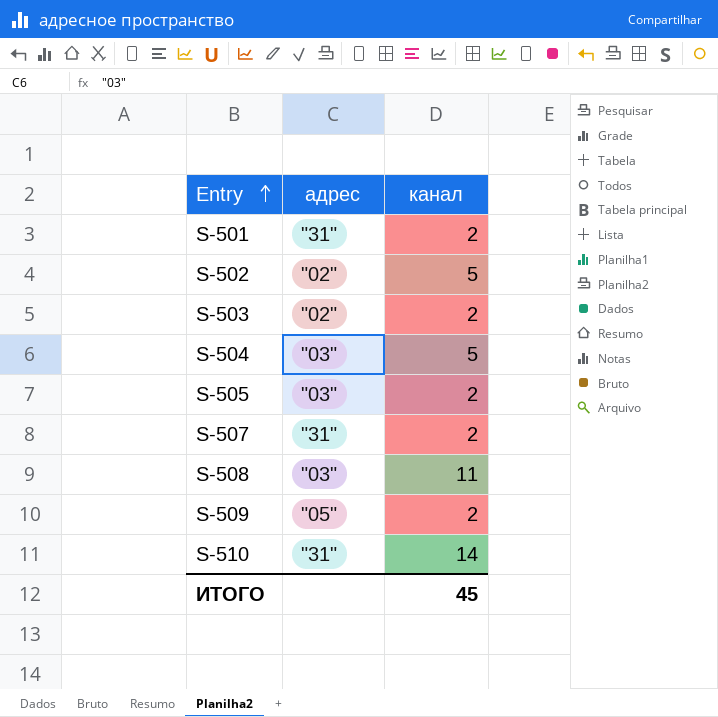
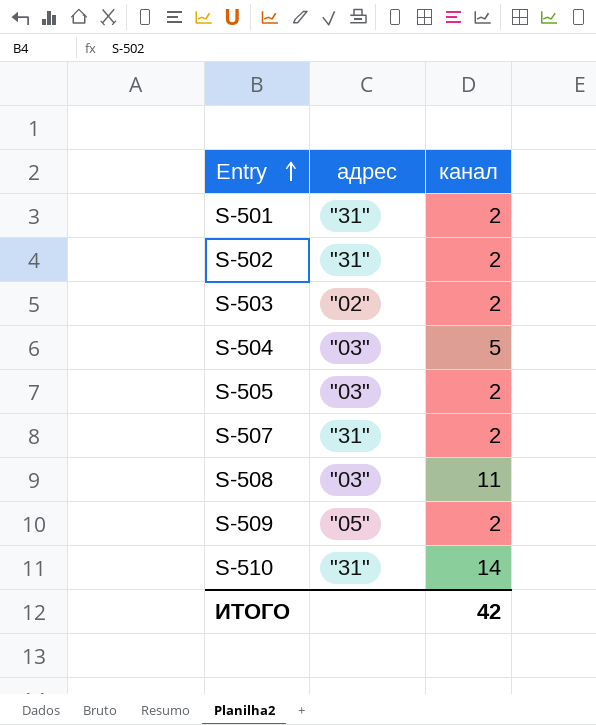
S-502 | адрес: "02" -> "31"
S-502 | канал: 5 -> 2
ИТОГО | канал: 45 -> 42

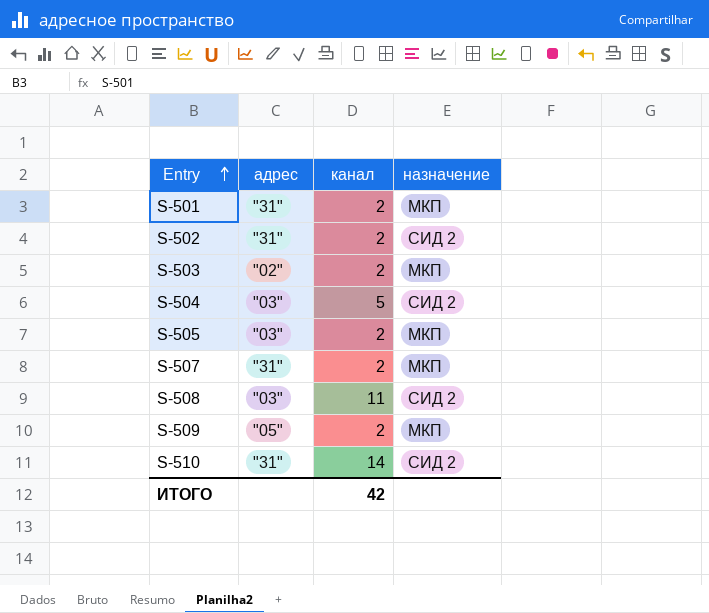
column назначение | position: none -> 4

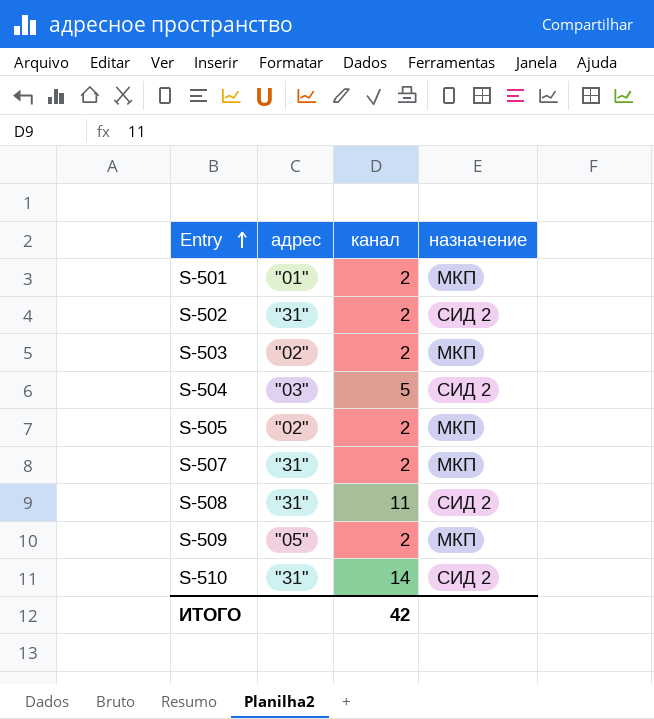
S-501 | адрес: "31" -> "01"
S-505 | адрес: "03" -> "02"
S-508 | адрес: "03" -> "31"

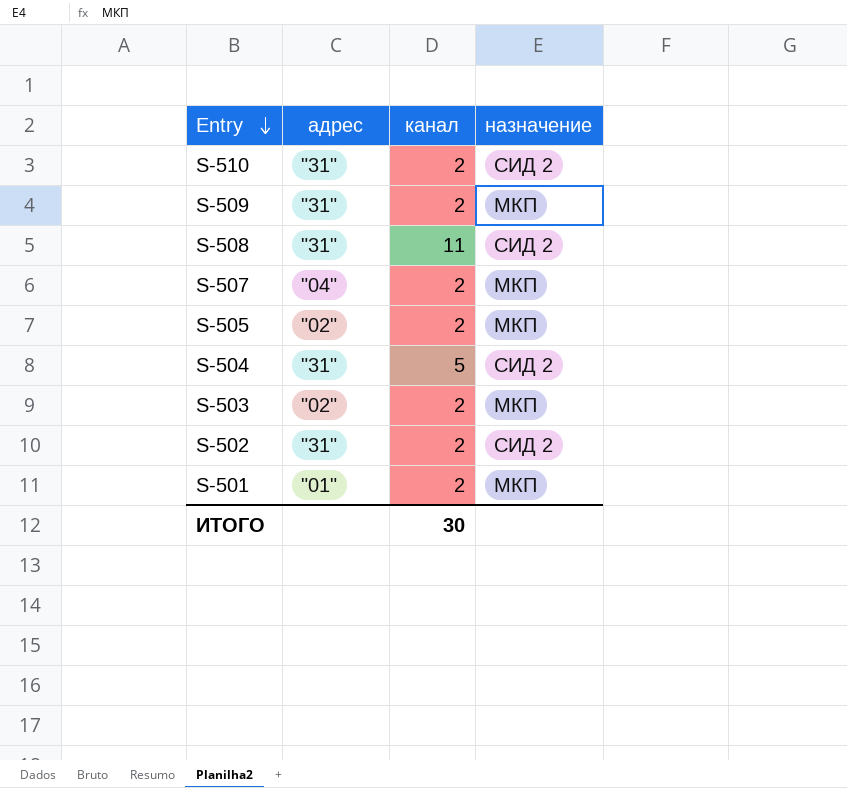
row order: Entry ascending -> Entry descending
S-510 | канал: 14 -> 2
S-509 | адрес: "05" -> "31"
S-507 | адрес: "31" -> "04"
S-504 | адрес: "03" -> "31"
ИТОГО | канал: 42 -> 30

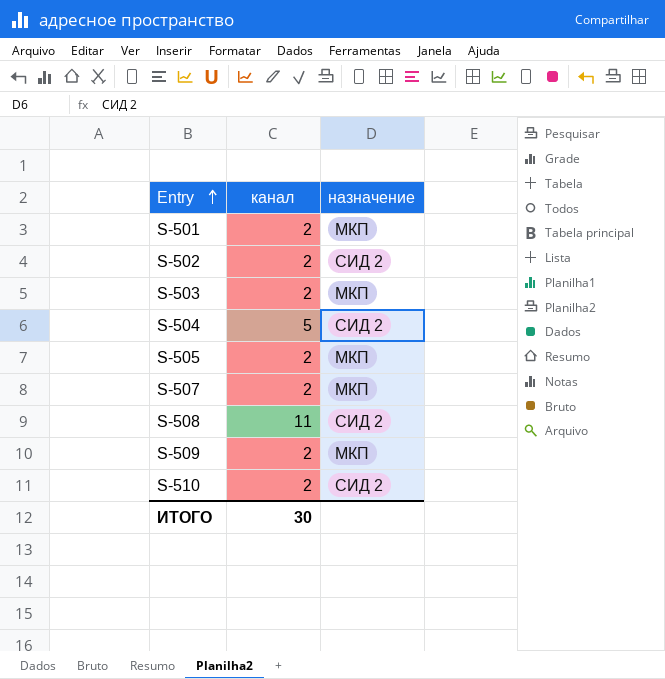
row order: Entry descending -> Entry ascending
column адрес | position: 2 -> none

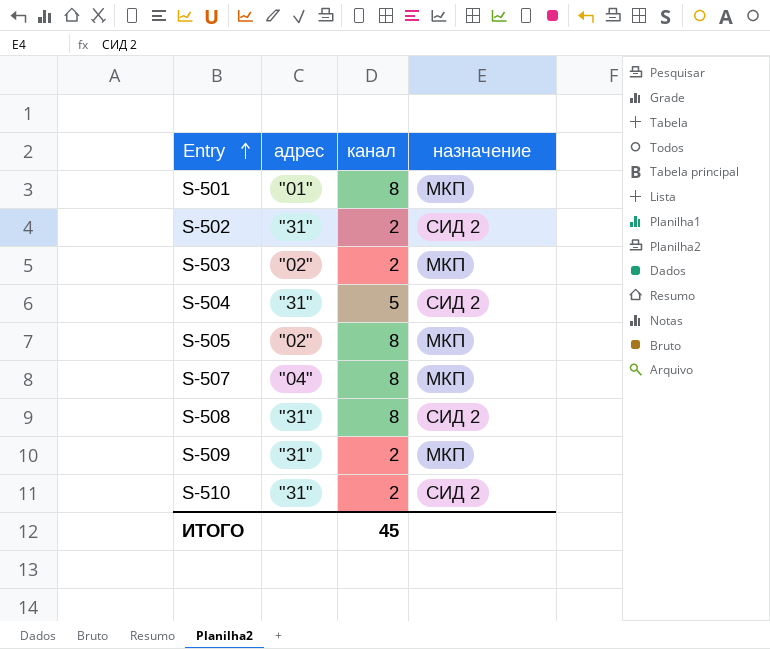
column адрес | position: none -> 2
S-501 | канал: 2 -> 8
S-505 | канал: 2 -> 8
S-507 | канал: 2 -> 8
S-508 | канал: 11 -> 8
ИТОГО | канал: 30 -> 45

